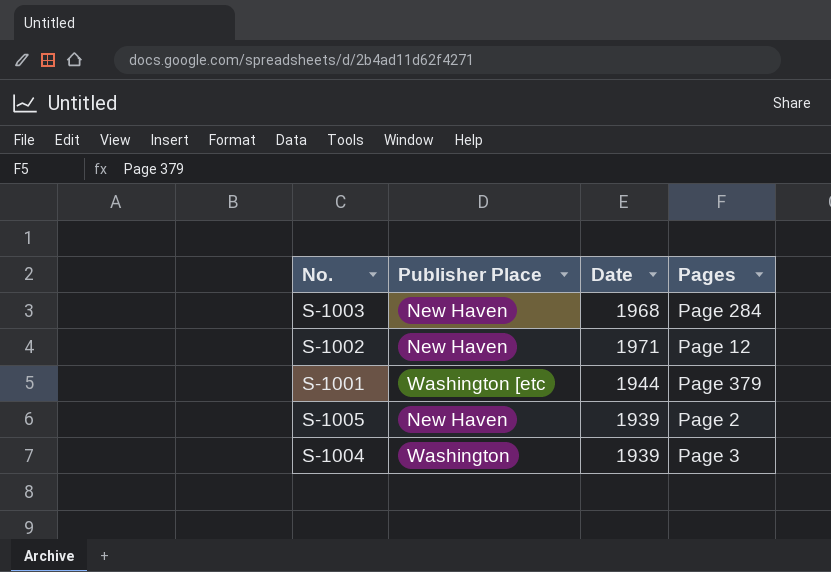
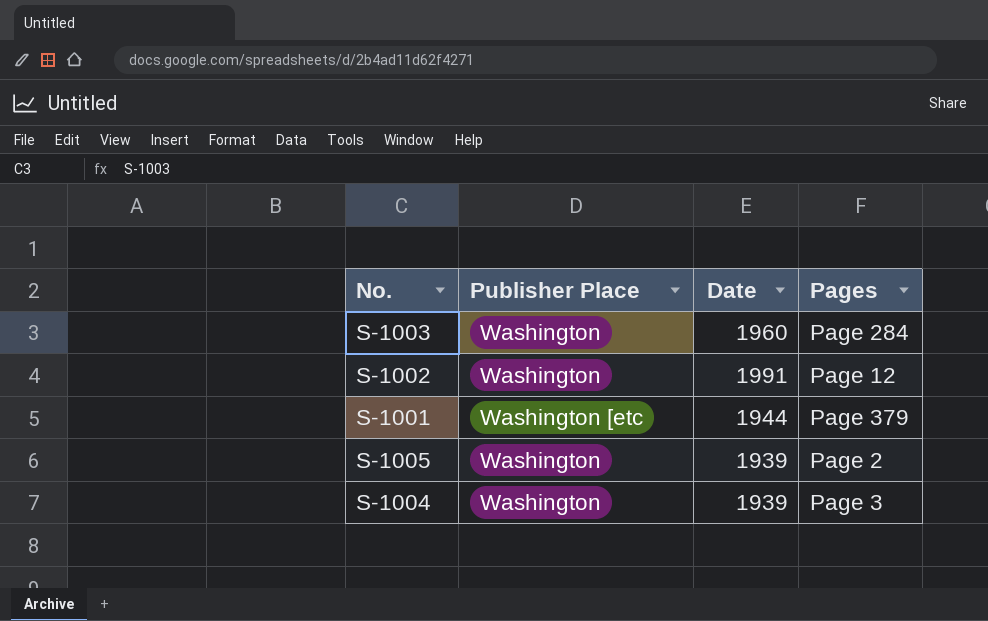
S-1003 | Publisher Place: New Haven -> Washington
S-1003 | Date: 1968 -> 1960
S-1002 | Publisher Place: New Haven -> Washington
S-1002 | Date: 1971 -> 1991
S-1005 | Publisher Place: New Haven -> Washington

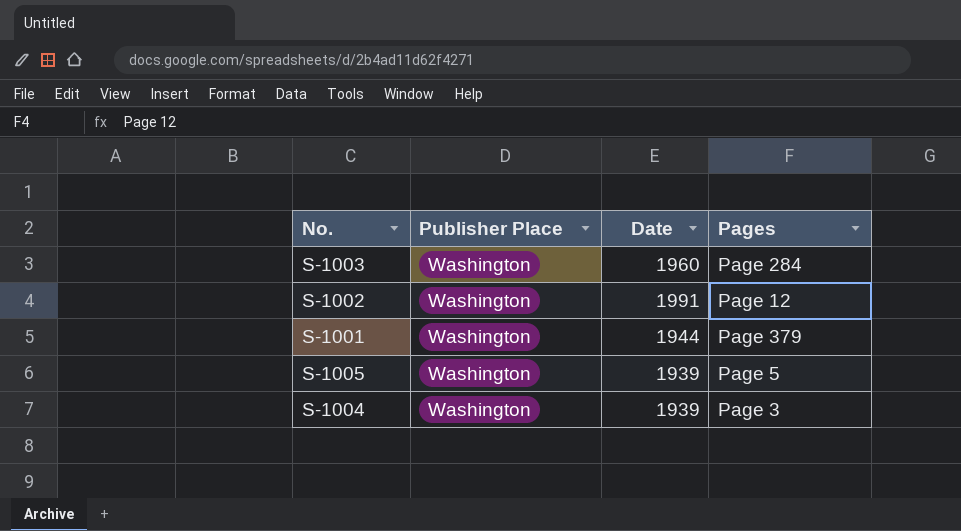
S-1001 | Publisher Place: Washington [etc -> Washington
S-1005 | Pages: Page 2 -> Page 5

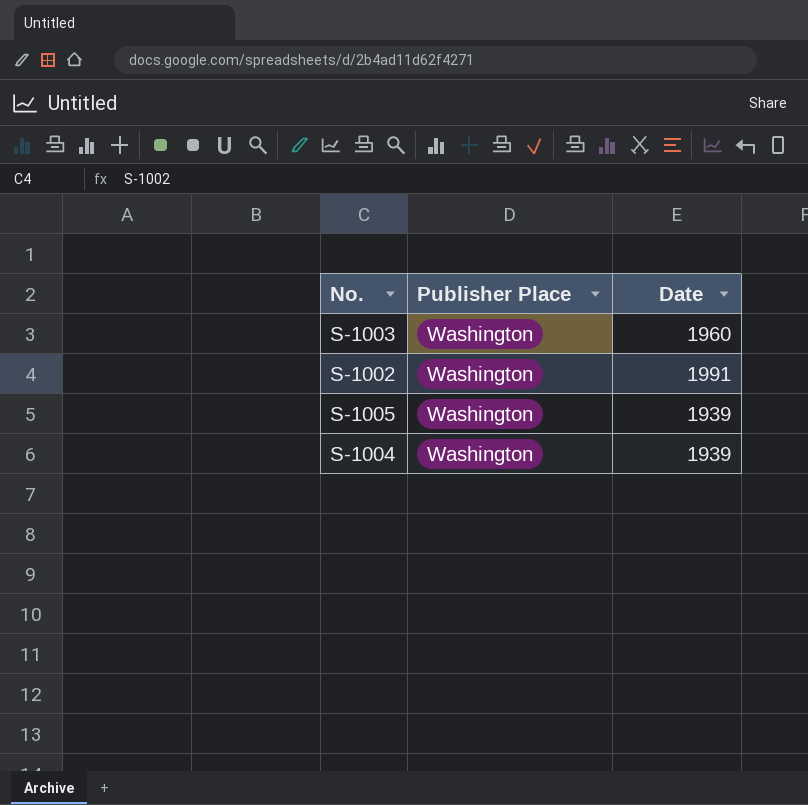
column Pages | position: 4 -> none
row S-1001: Washington | 1944 | Page 379 -> none

